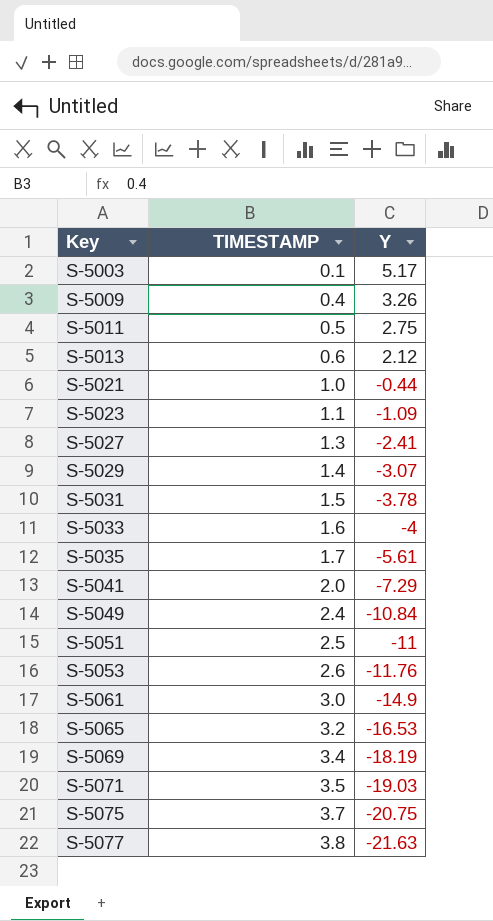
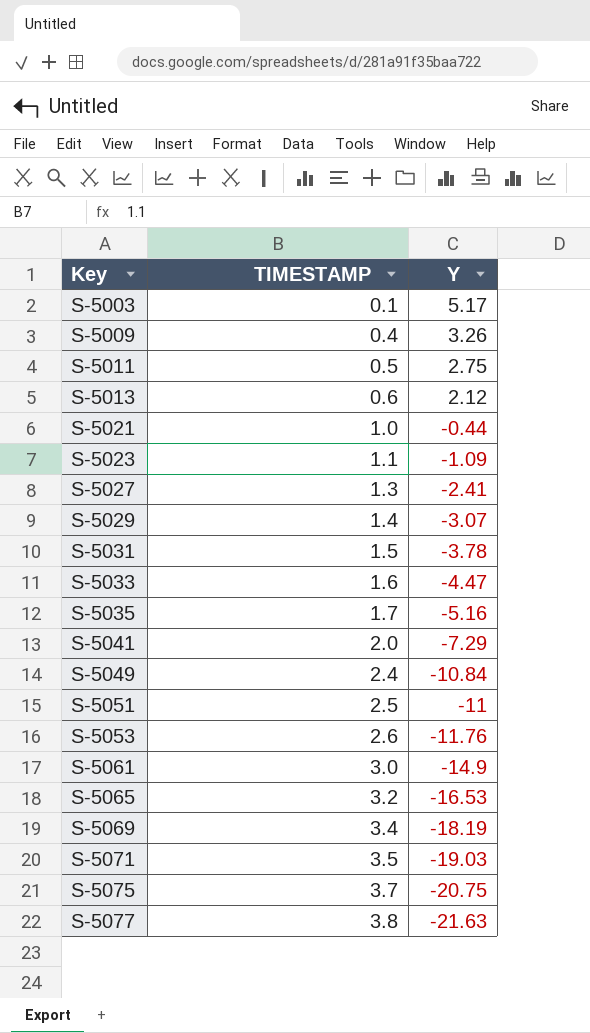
S-5033 | Y: -4 -> -4.47
S-5035 | Y: -5.61 -> -5.16

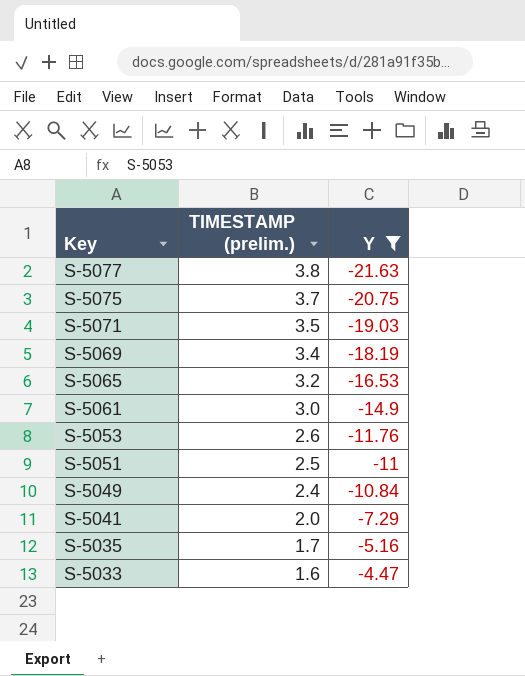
filter: none -> Y <= -4.47
row order: Key ascending -> Key descending
column name: TIMESTAMP -> TIMESTAMP (prelim.)

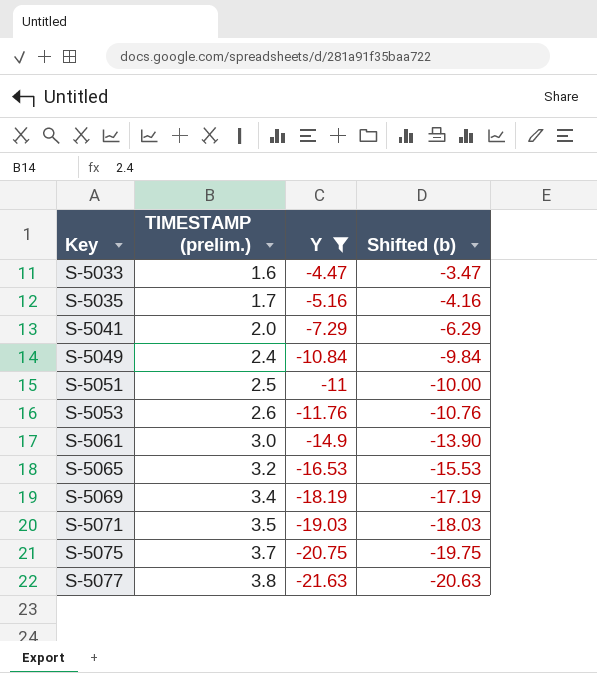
row order: Key descending -> Key ascending
column Shifted (b) | formula: none -> [Y] + 1

